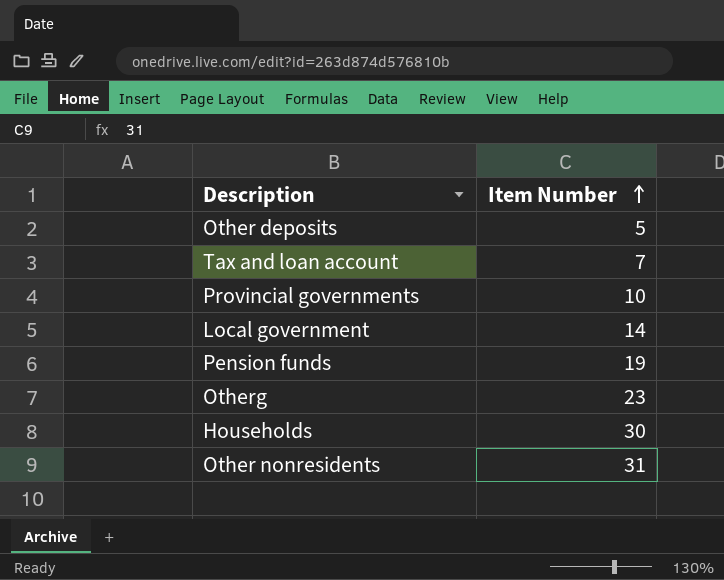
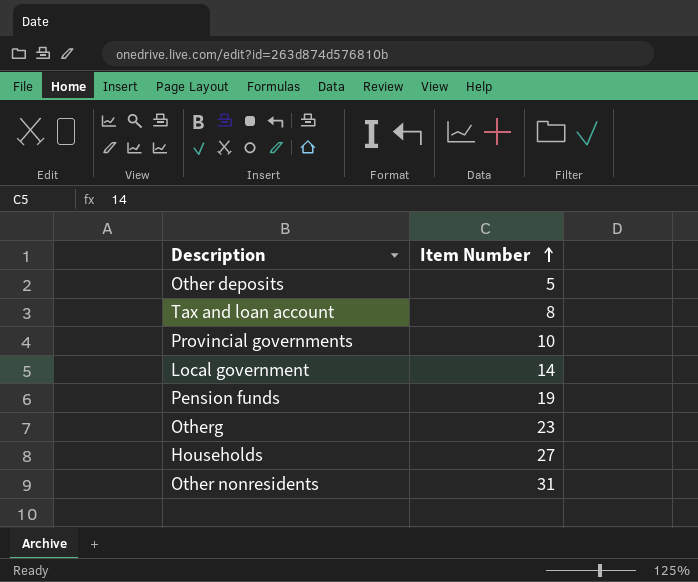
Tax and loan account | Item Number: 7 -> 8
Households | Item Number: 30 -> 27

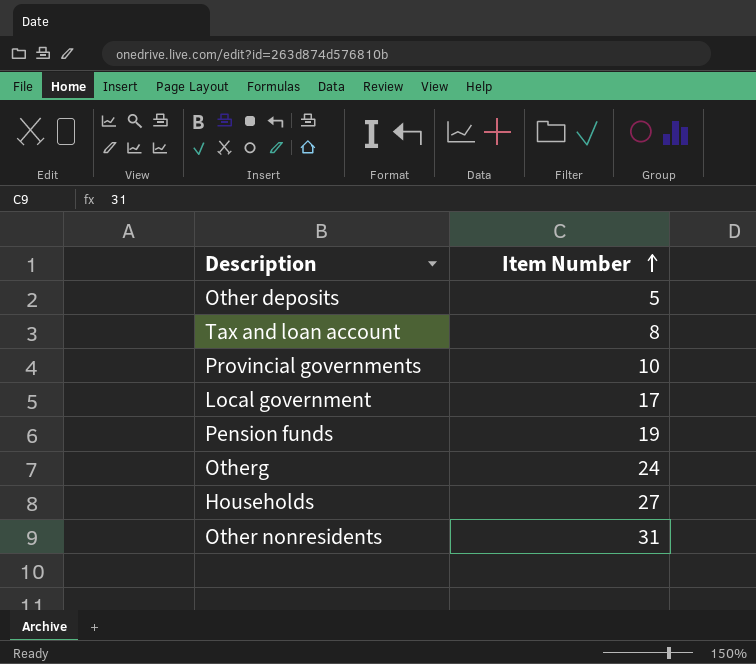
Local government | Item Number: 14 -> 17
Otherg | Item Number: 23 -> 24

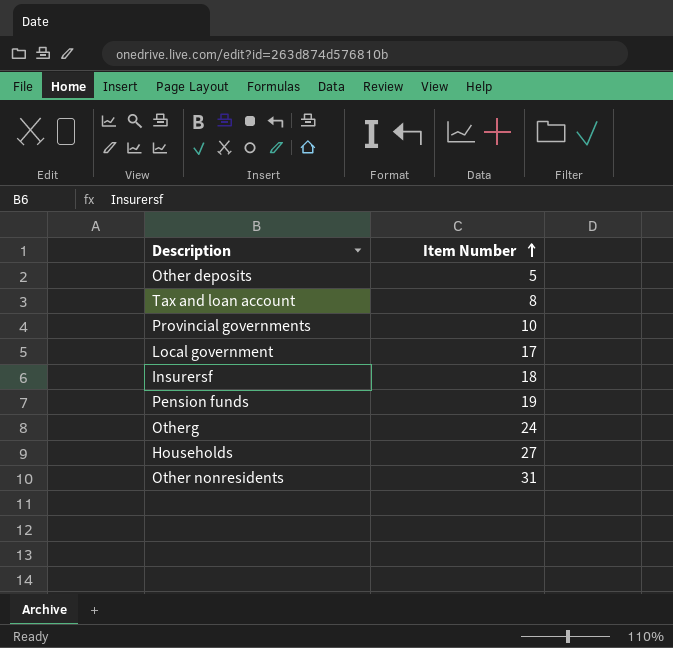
row Insurersf: none -> 18

